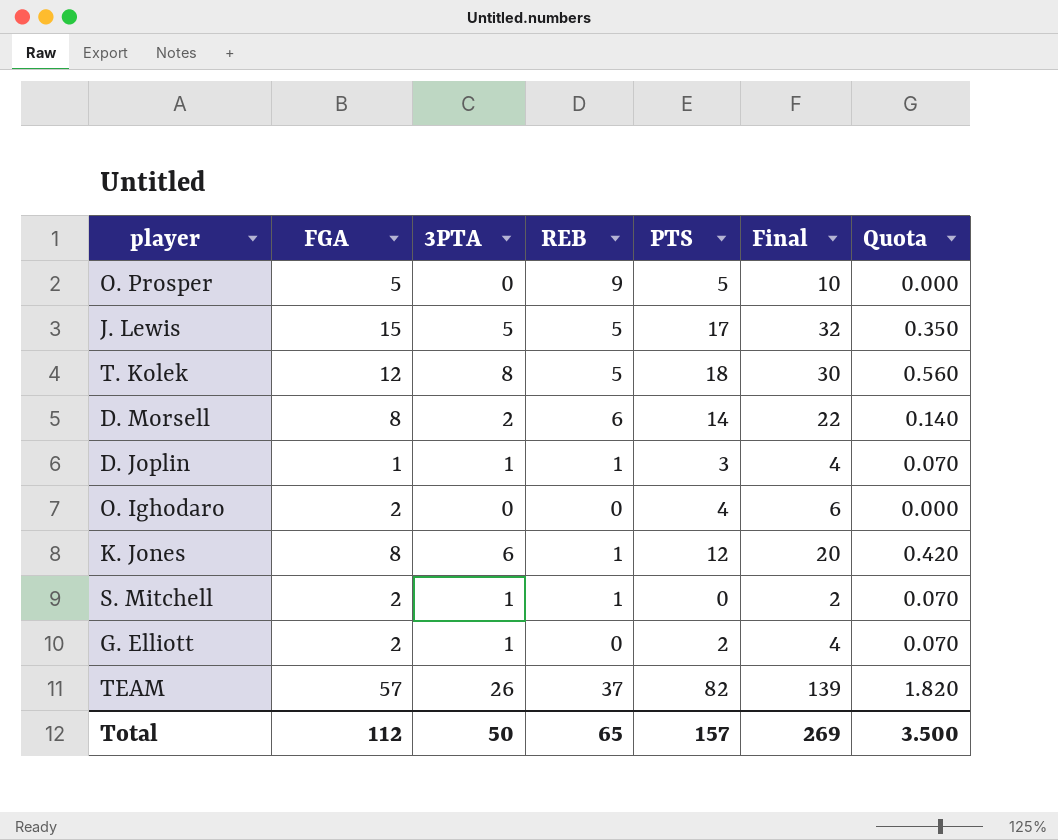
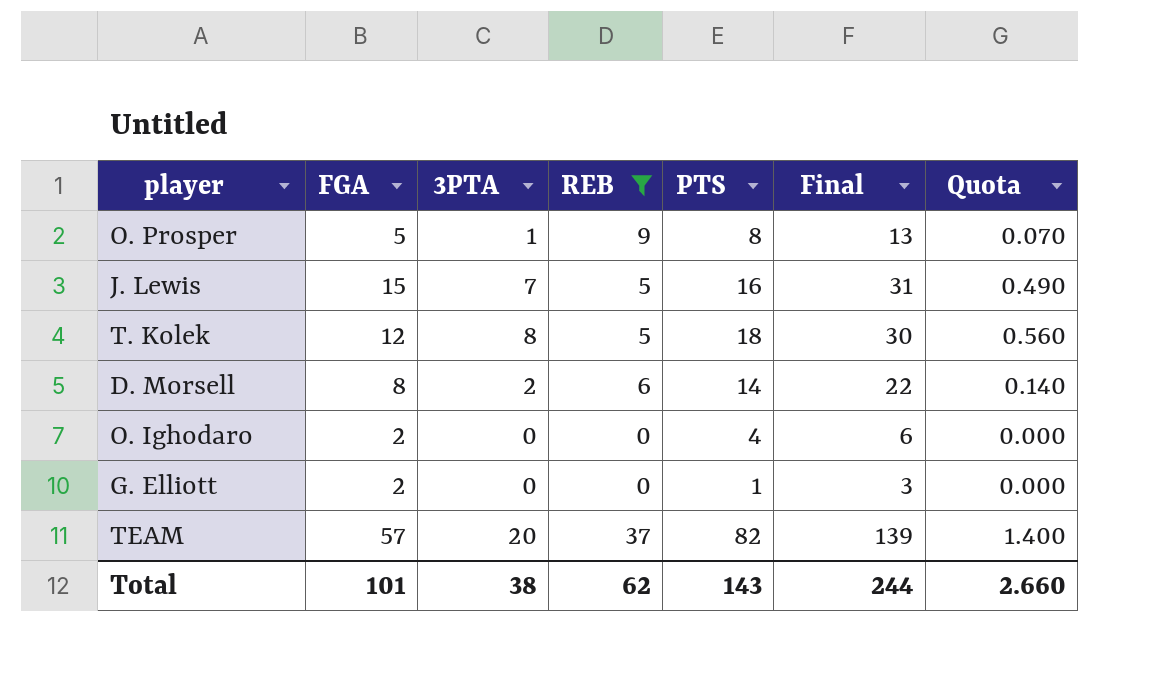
filter: none -> REB != 1
O. Prosper | 3PTA: 0 -> 1
O. Prosper | PTS: 5 -> 8
O. Prosper | Final: 10 -> 13
O. Prosper | Quota: 0.000 -> 0.070
J. Lewis | 3PTA: 5 -> 7
J. Lewis | PTS: 17 -> 16
J. Lewis | Final: 32 -> 31
J. Lewis | Quota: 0.350 -> 0.490
G. Elliott | 3PTA: 1 -> 0
G. Elliott | PTS: 2 -> 1
G. Elliott | Final: 4 -> 3
G. Elliott | Quota: 0.070 -> 0.000
TEAM | 3PTA: 26 -> 20
TEAM | Quota: 1.820 -> 1.400
Total | FGA: 112 -> 101
Total | 3PTA: 50 -> 38
Total | REB: 65 -> 62
Total | PTS: 157 -> 143
Total | Final: 269 -> 244
Total | Quota: 3.500 -> 2.660

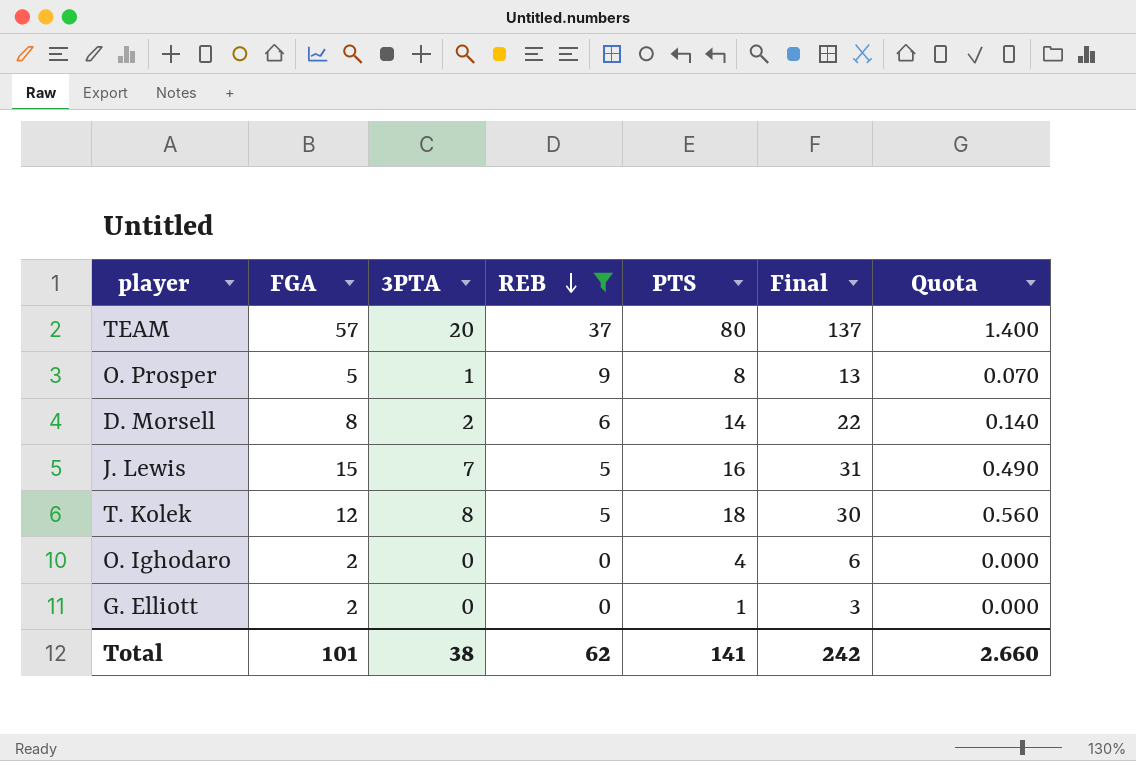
row order: none -> REB descending
TEAM | PTS: 82 -> 80
TEAM | Final: 139 -> 137
Total | PTS: 143 -> 141
Total | Final: 244 -> 242

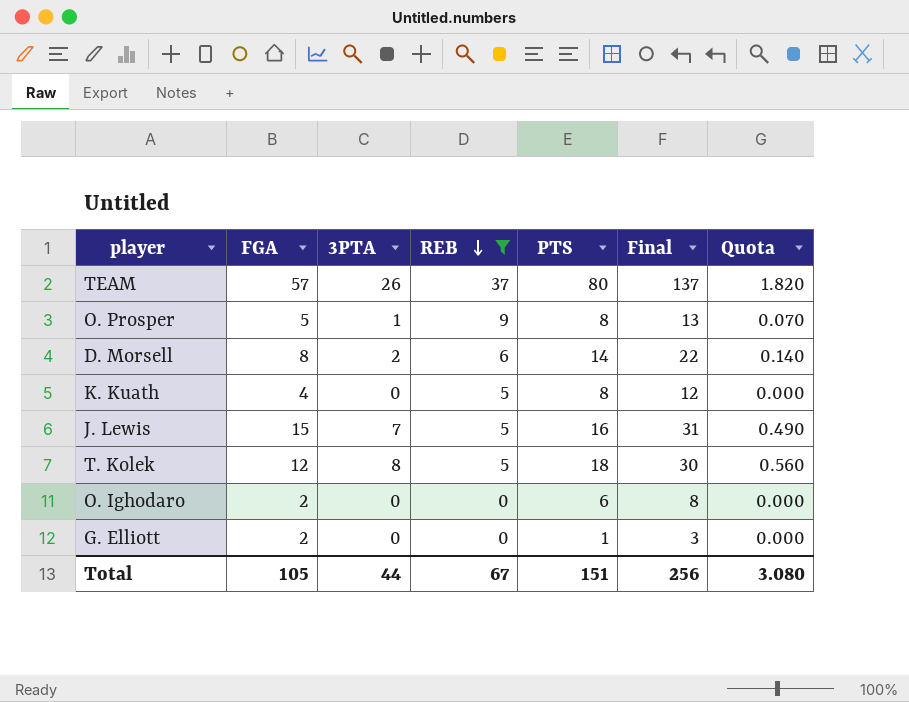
TEAM | 3PTA: 20 -> 26
TEAM | Quota: 1.400 -> 1.820
row K. Kuath: none -> 4 | 0 | 5 | 8 | 12 | 0.000
O. Ighodaro | PTS: 4 -> 6
O. Ighodaro | Final: 6 -> 8
Total | FGA: 101 -> 105
Total | 3PTA: 38 -> 44
Total | REB: 62 -> 67
Total | PTS: 141 -> 151
Total | Final: 242 -> 256
Total | Quota: 2.660 -> 3.080

